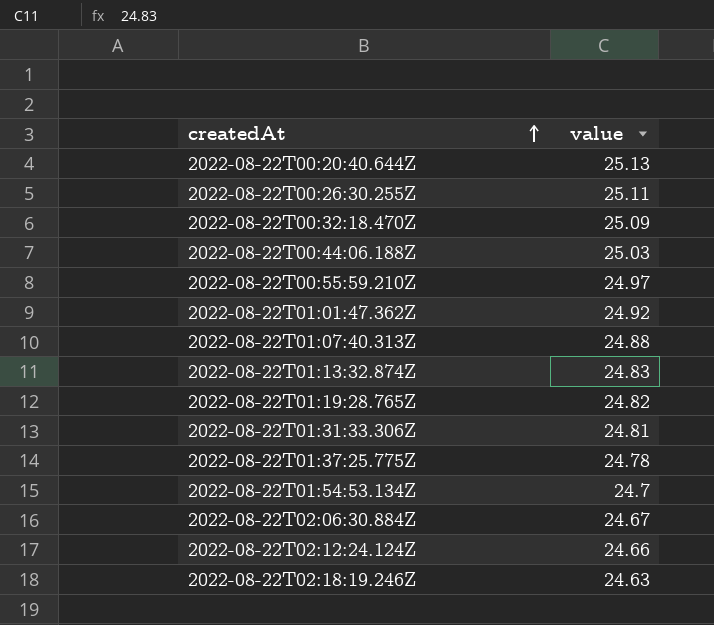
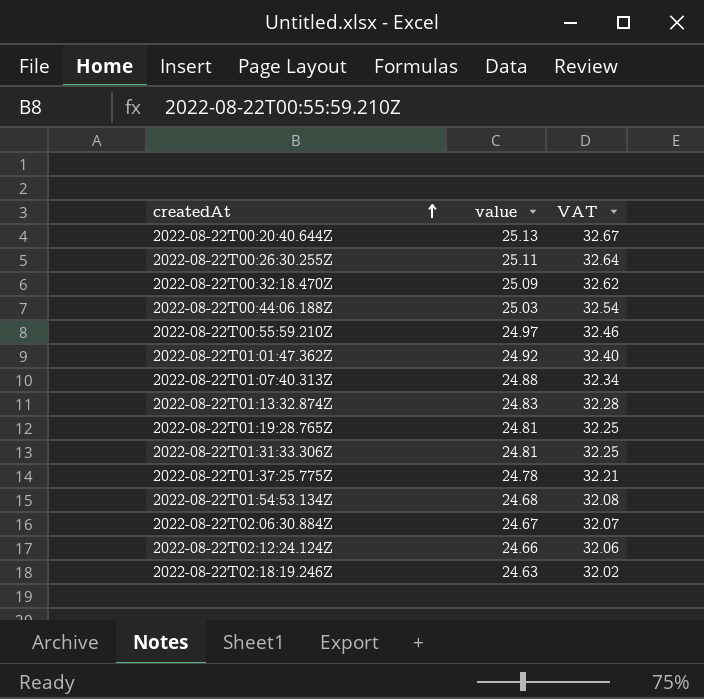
column VAT | formula: none -> [value] * 1.3
2022-08-22T01:19:28.765Z | value: 24.82 -> 24.81
2022-08-22T01:54:53.134Z | value: 24.7 -> 24.68

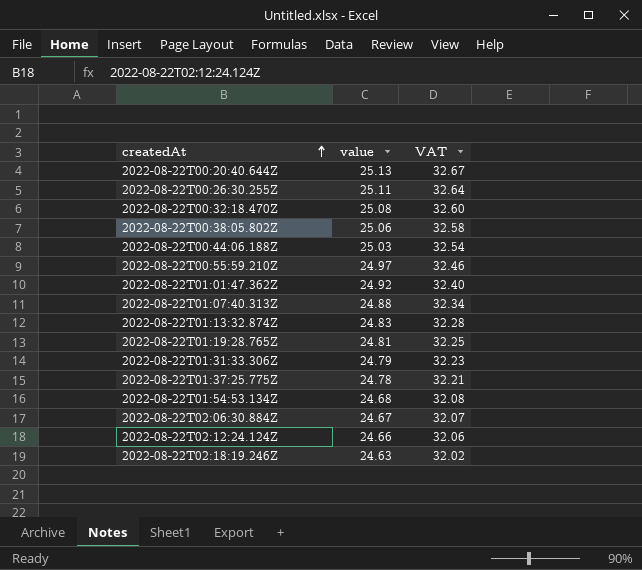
2022-08-22T00:32:18.470Z | value: 25.09 -> 25.08
2022-08-22T00:32:18.470Z | VAT: 32.62 -> 32.60
row 2022-08-22T00:38:05.802Z: none -> 25.06 | 32.58
2022-08-22T01:31:33.306Z | value: 24.81 -> 24.79
2022-08-22T01:31:33.306Z | VAT: 32.25 -> 32.23

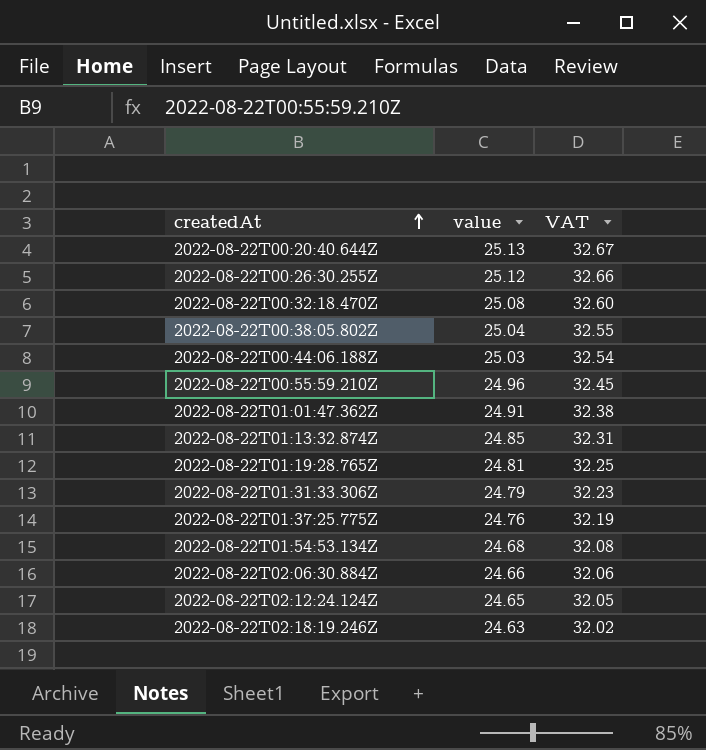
row 2022-08-22T01:07:40.313Z: 24.88 | 32.34 -> none
2022-08-22T00:26:30.255Z | value: 25.11 -> 25.12
2022-08-22T00:26:30.255Z | VAT: 32.64 -> 32.66
2022-08-22T00:38:05.802Z | value: 25.06 -> 25.04
2022-08-22T00:38:05.802Z | VAT: 32.58 -> 32.55
2022-08-22T00:55:59.210Z | value: 24.97 -> 24.96
2022-08-22T00:55:59.210Z | VAT: 32.46 -> 32.45
2022-08-22T01:01:47.362Z | value: 24.92 -> 24.91
2022-08-22T01:01:47.362Z | VAT: 32.40 -> 32.38
2022-08-22T01:13:32.874Z | value: 24.83 -> 24.85
2022-08-22T01:13:32.874Z | VAT: 32.28 -> 32.31
2022-08-22T01:37:25.775Z | value: 24.78 -> 24.76
2022-08-22T01:37:25.775Z | VAT: 32.21 -> 32.19
2022-08-22T02:06:30.884Z | value: 24.67 -> 24.66
2022-08-22T02:06:30.884Z | VAT: 32.07 -> 32.06
2022-08-22T02:12:24.124Z | value: 24.66 -> 24.65
2022-08-22T02:12:24.124Z | VAT: 32.06 -> 32.05

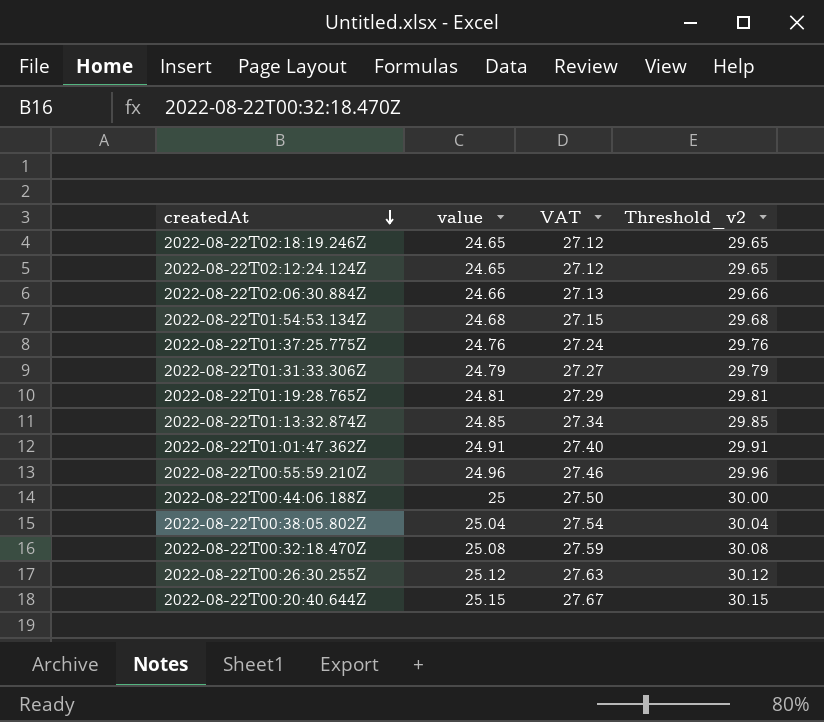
row order: createdAt ascending -> createdAt descending
column VAT | formula: [value] * 1.3 -> [value] * 1.1
column Threshold_v2 | formula: none -> [value] + 5
2022-08-22T02:18:19.246Z | value: 24.63 -> 24.65
2022-08-22T00:44:06.188Z | value: 25.03 -> 25
2022-08-22T00:20:40.644Z | value: 25.13 -> 25.15

